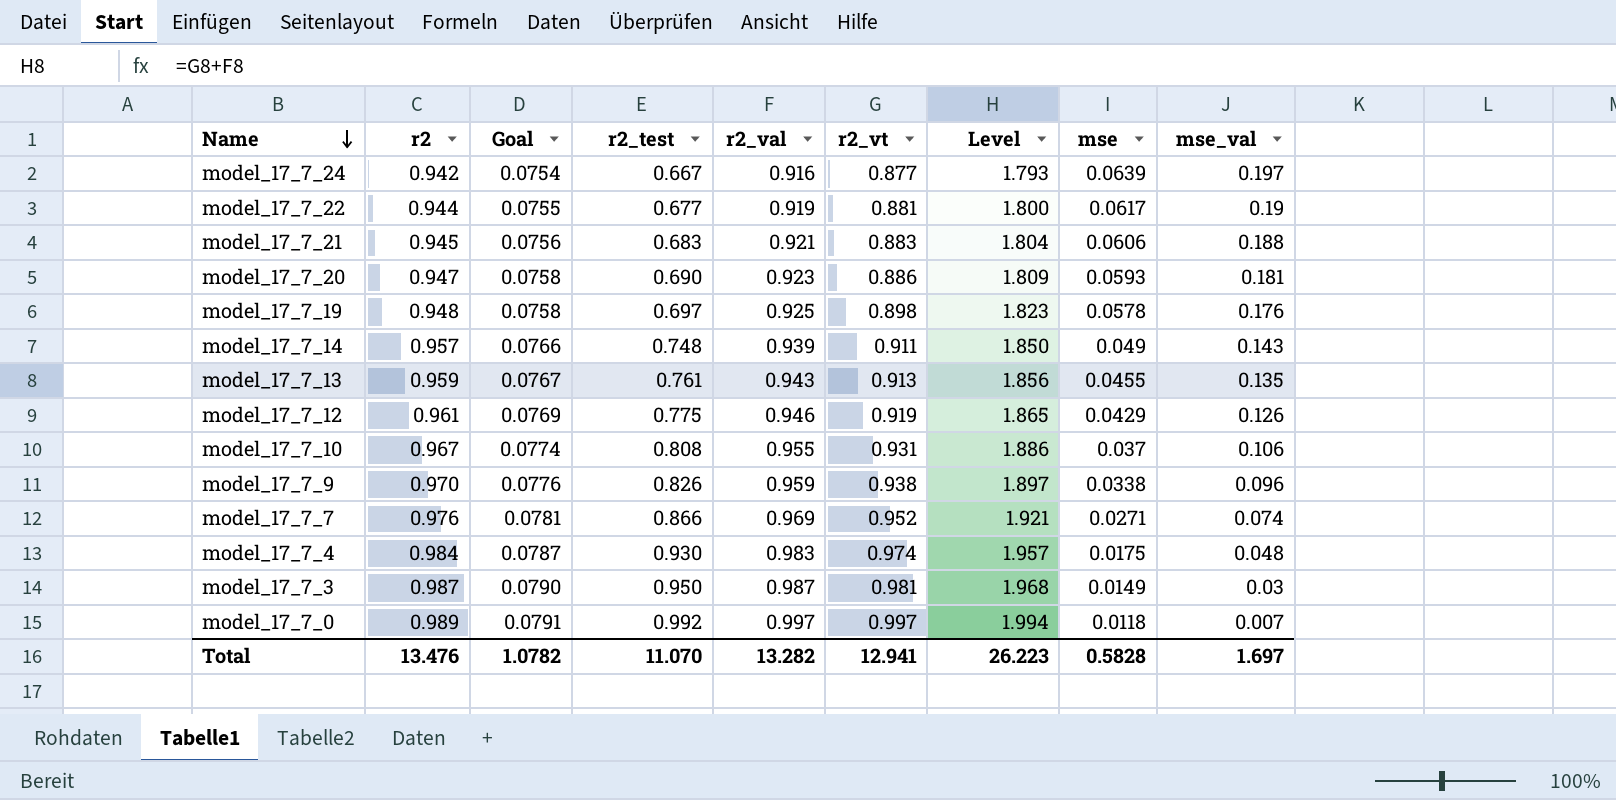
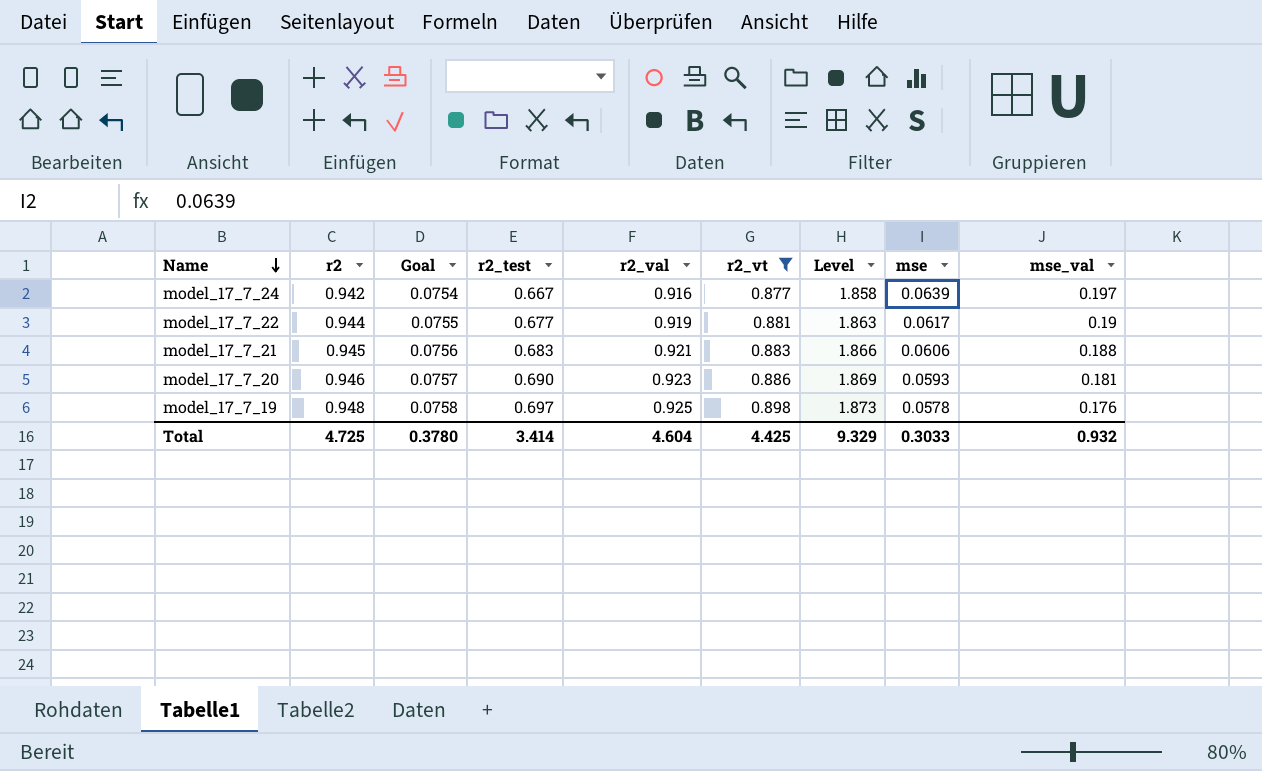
filter: none -> r2_vt <= 0.898
column Level | formula: [r2_val] + [r2_vt] -> [r2] + [r2_val]
model_17_7_20 | r2: 0.947 -> 0.946
model_17_7_20 | Goal: 0.0758 -> 0.0757
Total | r2: 13.476 -> 4.725
Total | Goal: 1.0782 -> 0.3780
Total | r2_test: 11.070 -> 3.414
Total | r2_val: 13.282 -> 4.604
Total | r2_vt: 12.941 -> 4.425
Total | Level: 26.223 -> 9.329
Total | mse: 0.5828 -> 0.3033
Total | mse_val: 1.697 -> 0.932

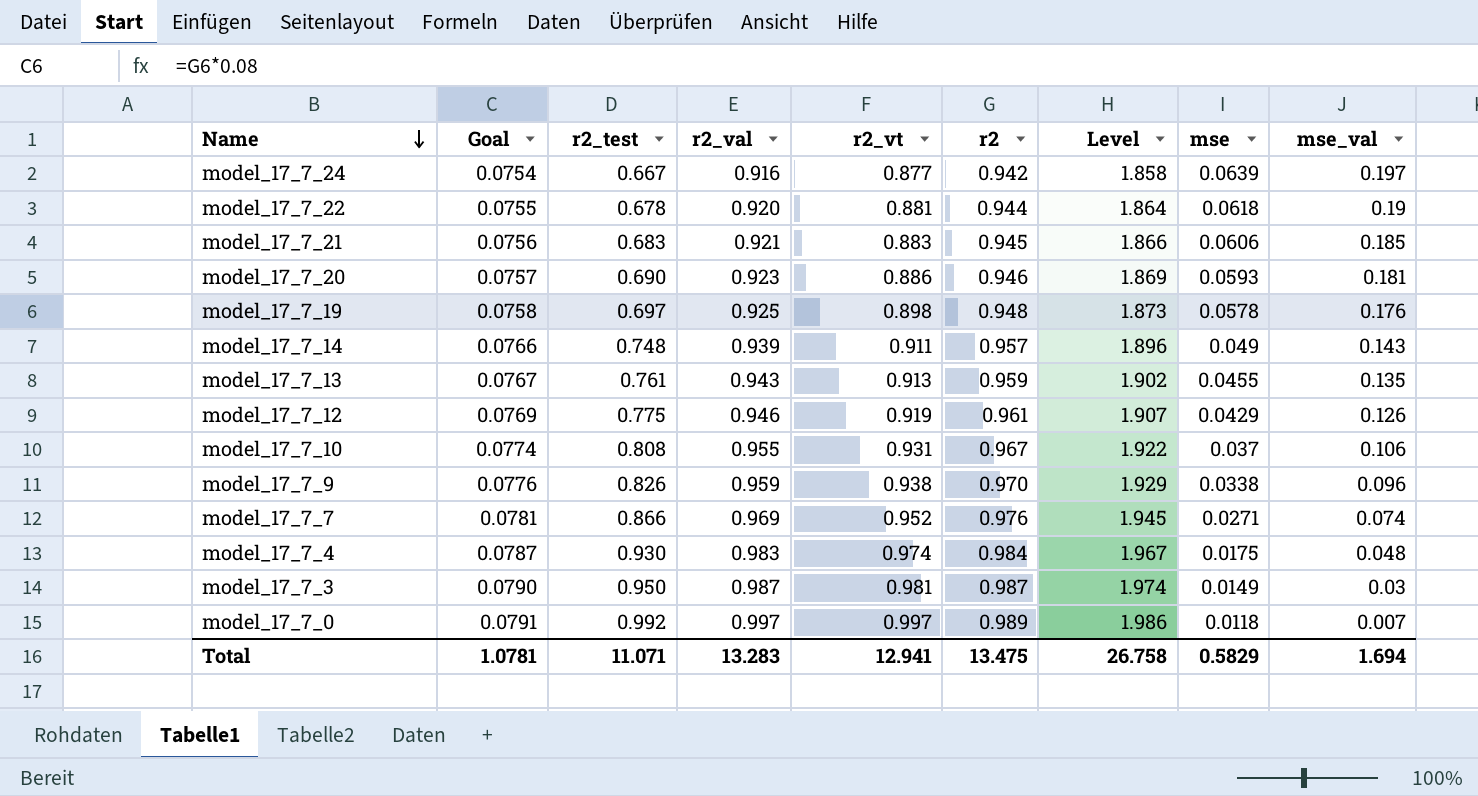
filter: r2_vt <= 0.898 -> none
column r2 | position: 2 -> 6
model_17_7_22 | r2_test: 0.677 -> 0.678
model_17_7_22 | r2_val: 0.919 -> 0.920
model_17_7_22 | Level: 1.863 -> 1.864
model_17_7_22 | mse: 0.0617 -> 0.0618
model_17_7_21 | mse_val: 0.188 -> 0.185
Total | Goal: 0.3780 -> 1.0781
Total | r2_test: 3.414 -> 11.071
Total | r2_val: 4.604 -> 13.283
Total | r2_vt: 4.425 -> 12.941
Total | r2: 4.725 -> 13.475
Total | Level: 9.329 -> 26.758
Total | mse: 0.3033 -> 0.5829
Total | mse_val: 0.932 -> 1.694

